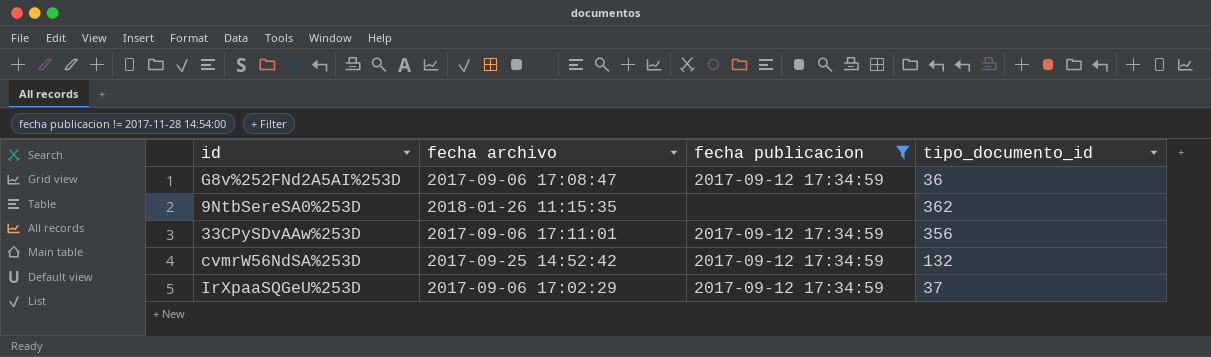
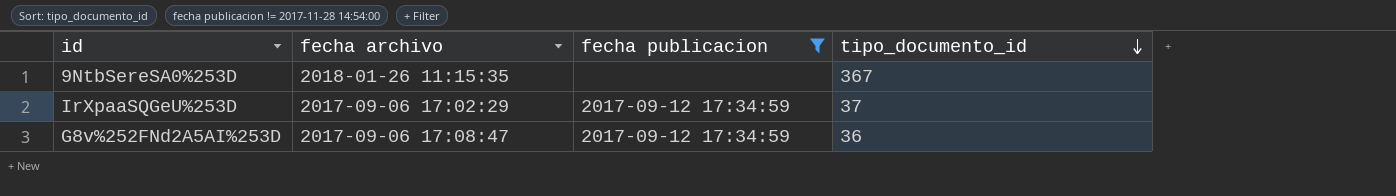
row order: none -> tipo_documento_id descending
row 33CPySDvAAw%253D: 2017-09-06 17:11:01 | 2017-09-12 17:34:59 | 356 -> none
row cvmrW56NdSA%253D: 2017-09-25 14:52:42 | 2017-09-12 17:34:59 | 132 -> none
9NtbSereSA0%253D | tipo_documento_id: 362 -> 367

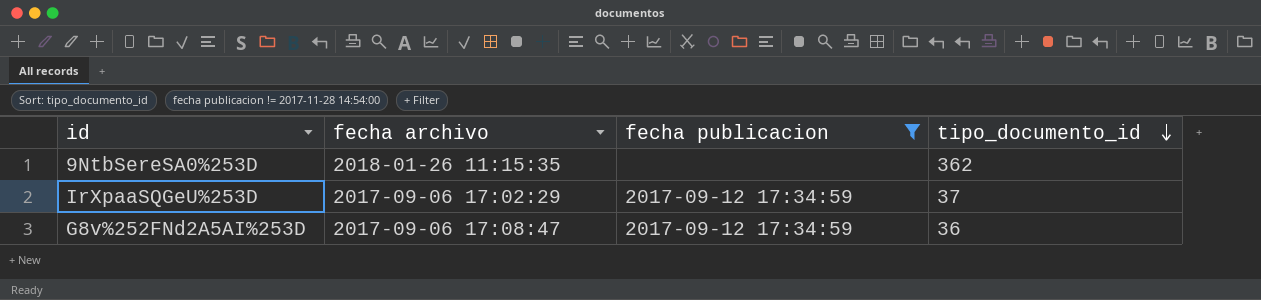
9NtbSereSA0%253D | tipo_documento_id: 367 -> 362

